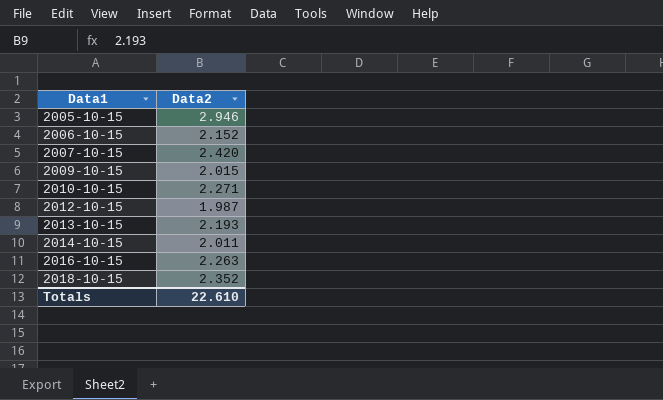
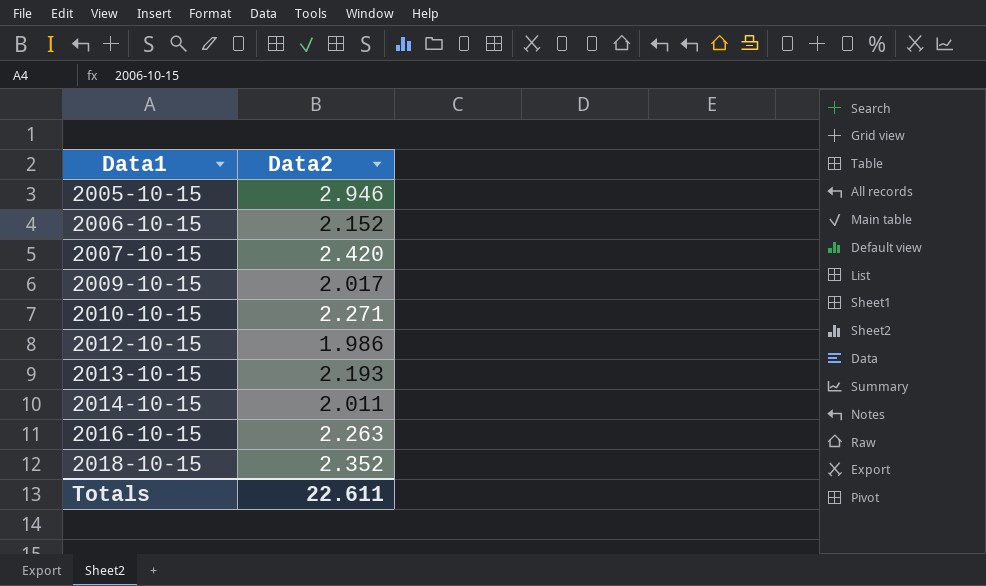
2009-10-15 | Data2: 2.015 -> 2.017
2012-10-15 | Data2: 1.987 -> 1.986
Totals | Data2: 22.610 -> 22.611

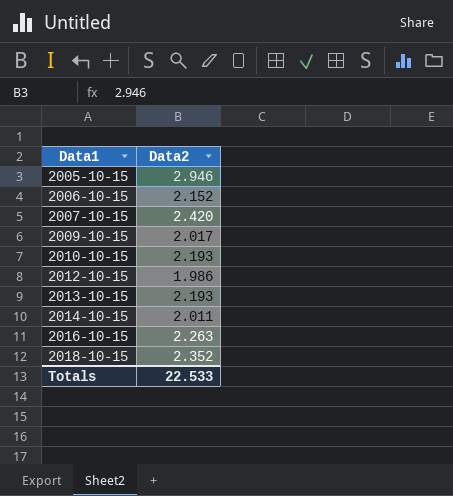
2010-10-15 | Data2: 2.271 -> 2.193
Totals | Data2: 22.611 -> 22.533

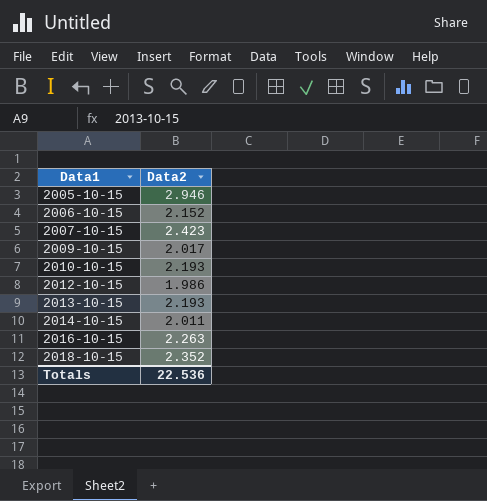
2007-10-15 | Data2: 2.420 -> 2.423
Totals | Data2: 22.533 -> 22.536

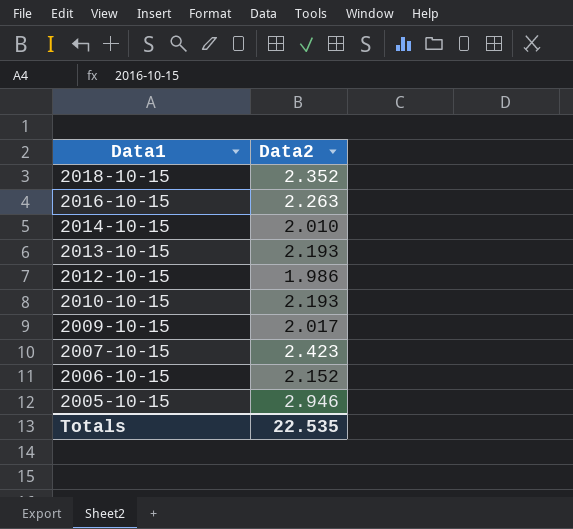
row order: Data1 ascending -> Data1 descending
2014-10-15 | Data2: 2.011 -> 2.010
Totals | Data2: 22.536 -> 22.535

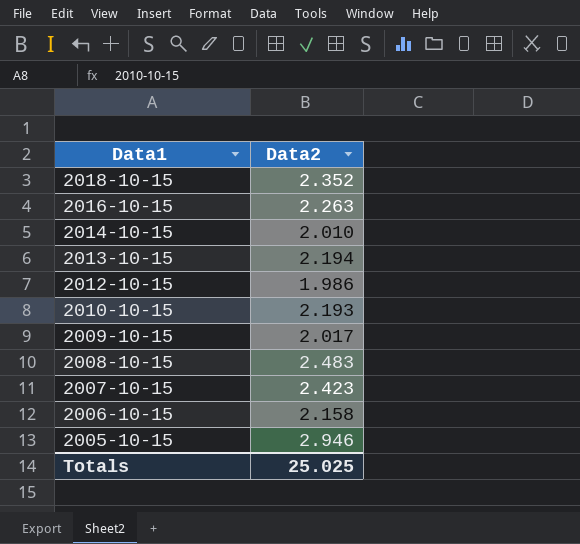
2013-10-15 | Data2: 2.193 -> 2.194
row 2008-10-15: none -> 2.483
2006-10-15 | Data2: 2.152 -> 2.158
Totals | Data2: 22.535 -> 25.025

